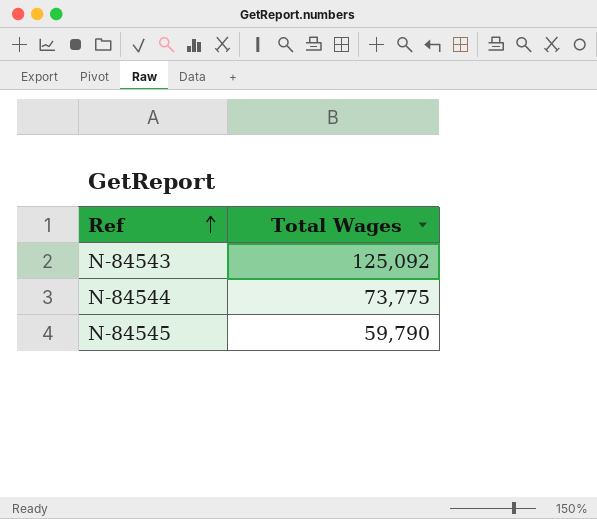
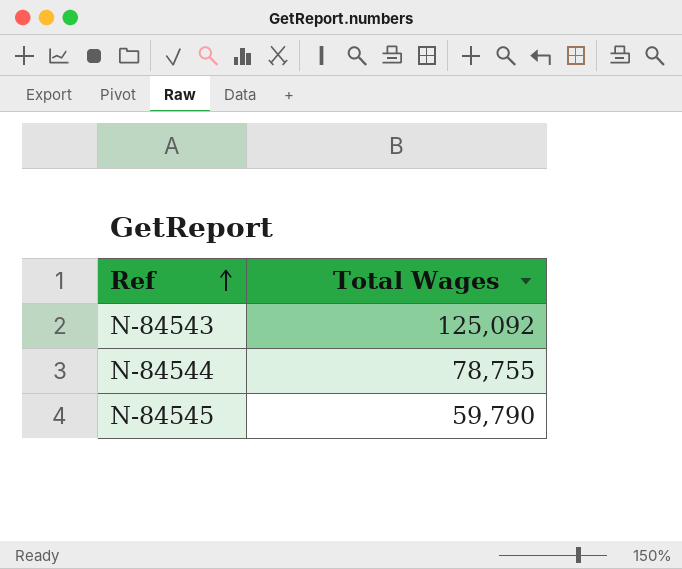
N-84544 | Total Wages: 73,775 -> 78,755

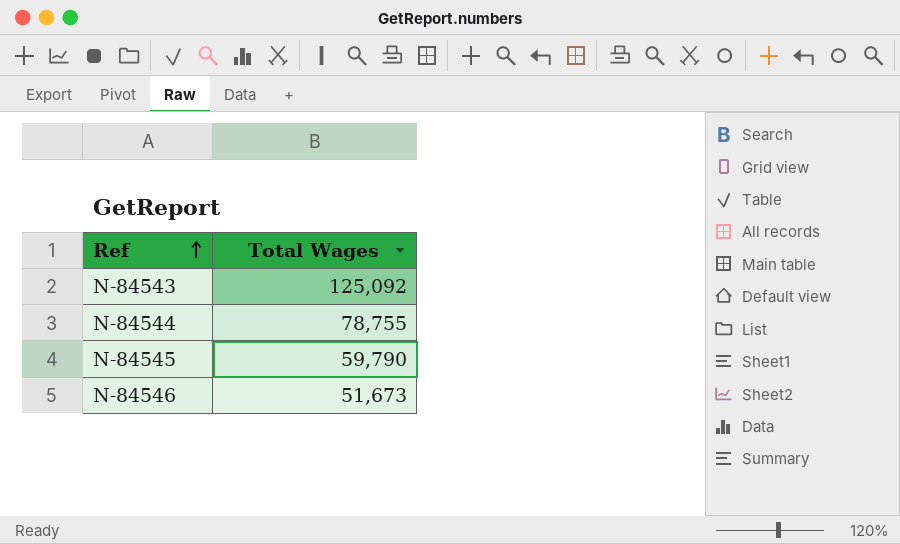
row N-84546: none -> 51,673

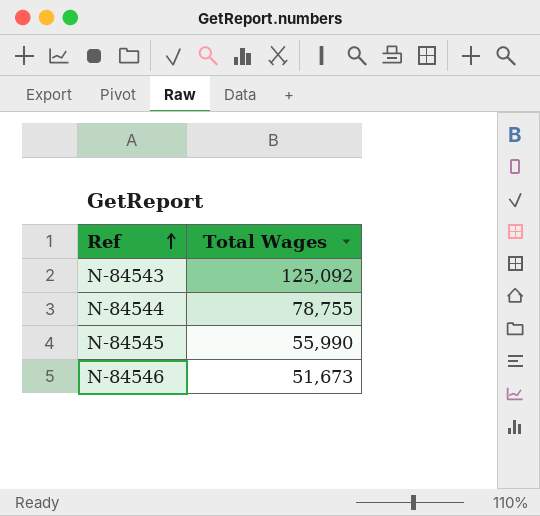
N-84545 | Total Wages: 59,790 -> 55,990

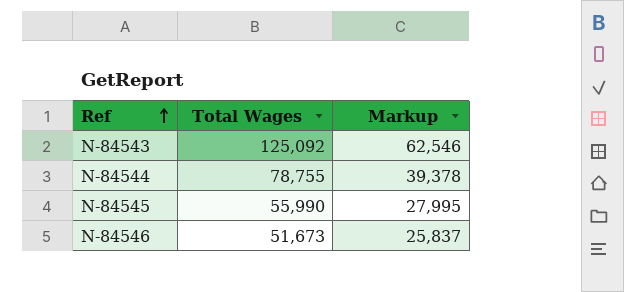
column Markup | formula: none -> [Total Wages] * 0.5

